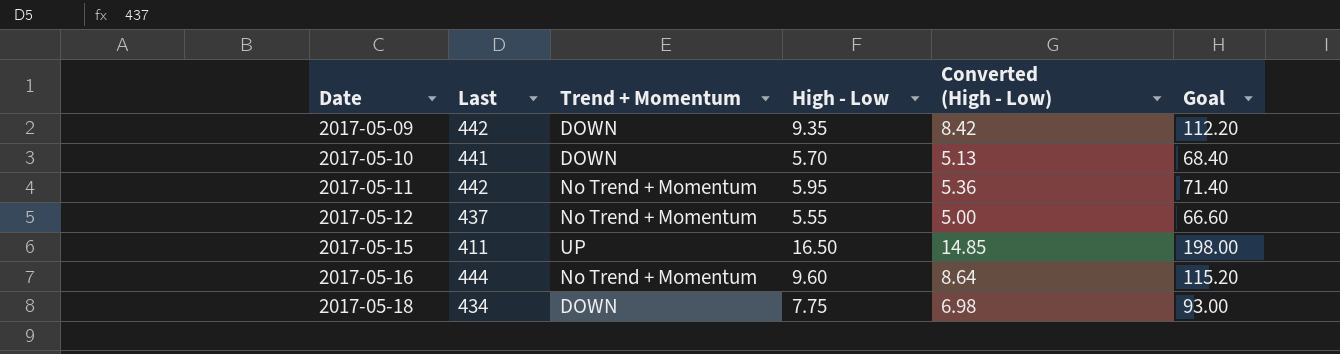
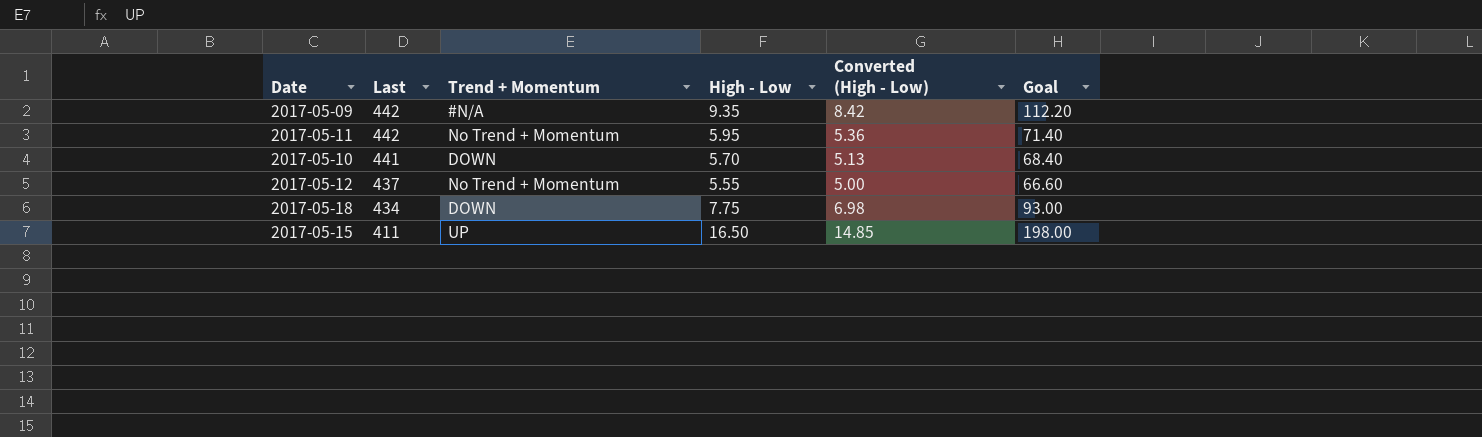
row order: Date ascending -> Last descending
row 2017-05-16: 444 | No Trend + Momentum | 9.60 | 8.64 | 115.20 -> none
2017-05-09 | Trend + Momentum: DOWN -> #N/A

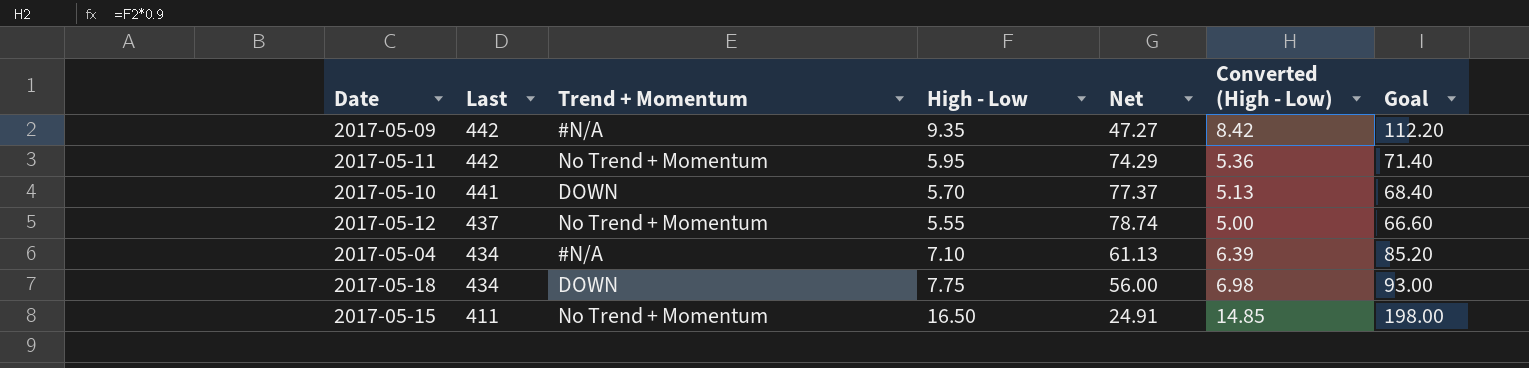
column Net | formula: none -> [Last] / [High - Low]
row 2017-05-04: none -> 434 | #N/A | 7.10 | 61.13 | 6.39 | 85.20
2017-05-15 | Trend + Momentum: UP -> No Trend + Momentum

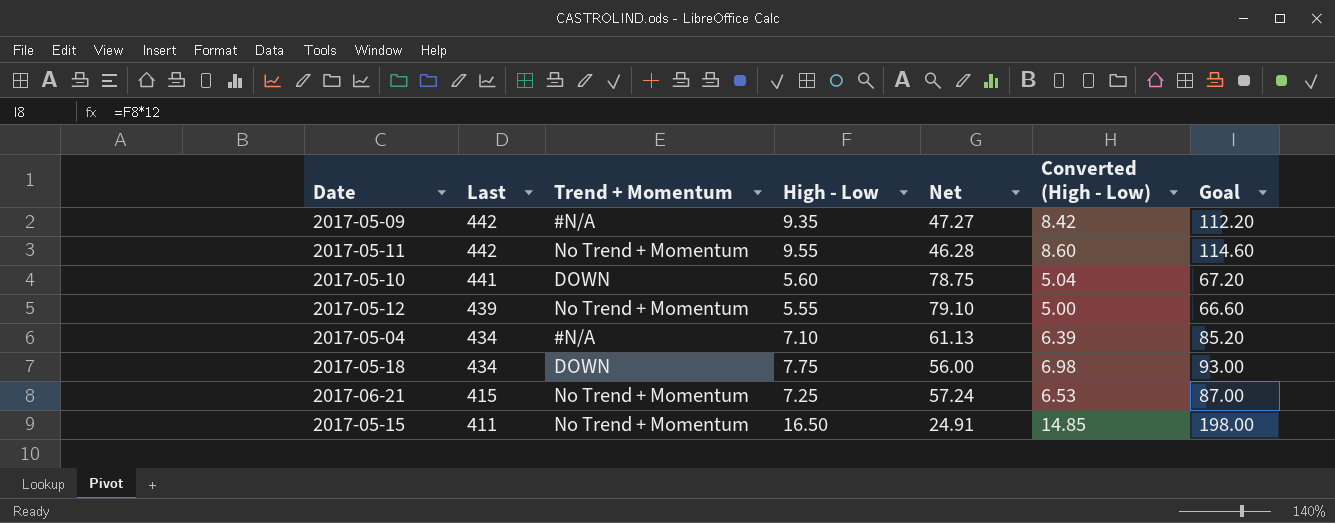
2017-05-11 | High - Low: 5.95 -> 9.55
2017-05-11 | Net: 74.29 -> 46.28
2017-05-11 | Converted (High - Low): 5.36 -> 8.60
2017-05-11 | Goal: 71.40 -> 114.60
2017-05-10 | High - Low: 5.70 -> 5.60
2017-05-10 | Net: 77.37 -> 78.75
2017-05-10 | Converted (High - Low): 5.13 -> 5.04
2017-05-10 | Goal: 68.40 -> 67.20
2017-05-12 | Last: 437 -> 439
2017-05-12 | Net: 78.74 -> 79.10
row 2017-06-21: none -> 415 | No Trend + Momentum | 7.25 | 57.24 | 6.53 | 87.00

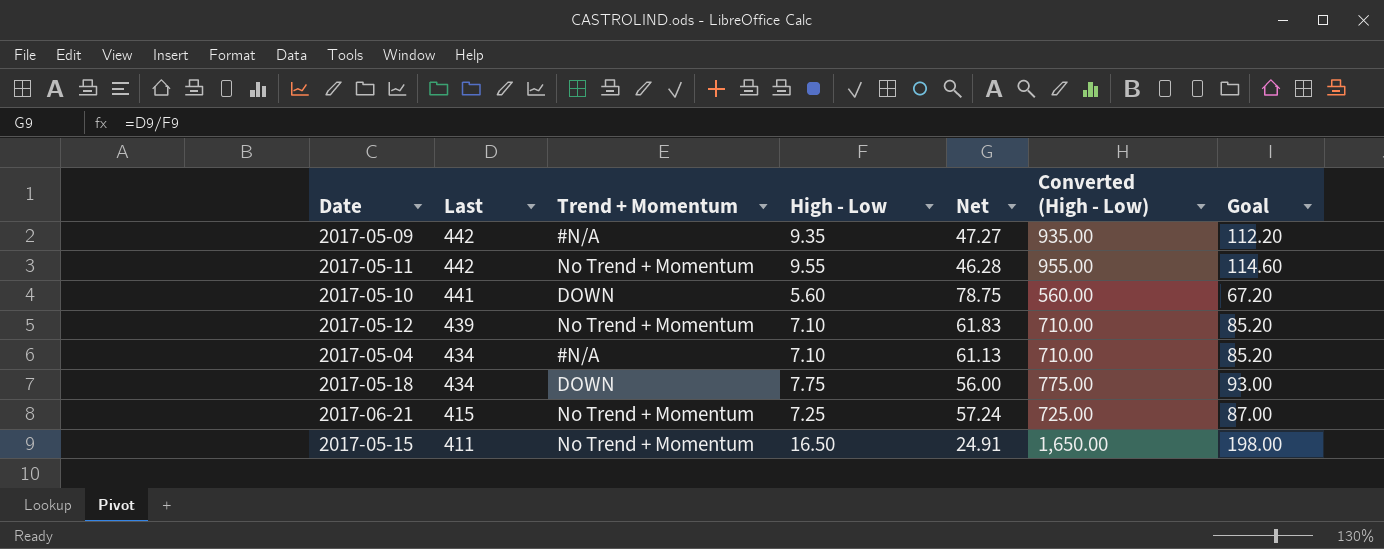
column Converted (High - Low) | formula: [High - Low] * 0.9 -> [High - Low] * 100
2017-05-12 | High - Low: 5.55 -> 7.10
2017-05-12 | Net: 79.10 -> 61.83
2017-05-12 | Goal: 66.60 -> 85.20

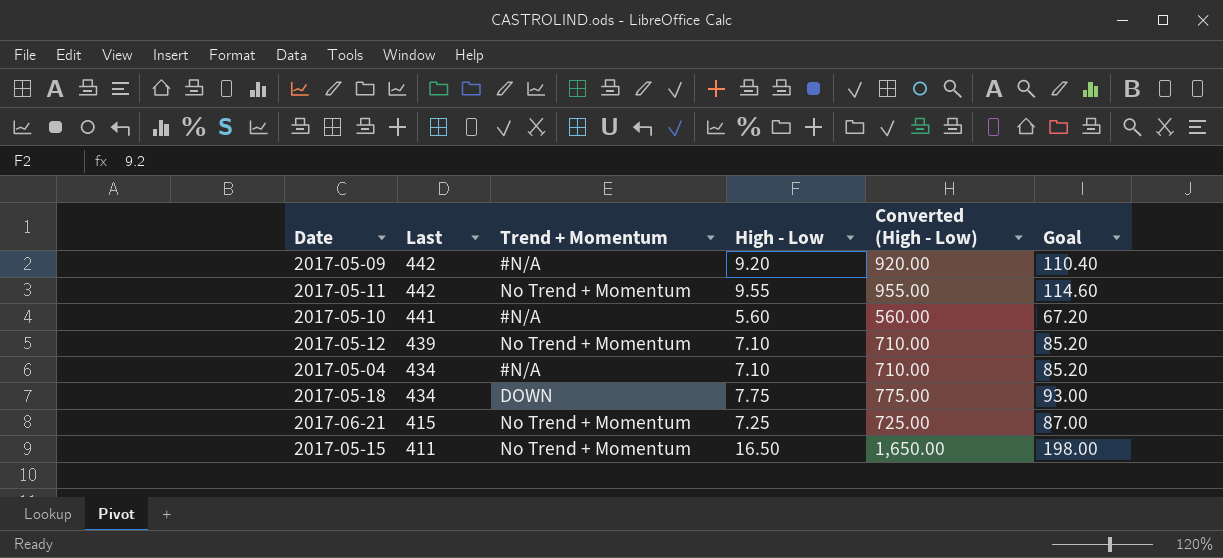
column Net | formula: [Last] / [High - Low] -> none
2017-05-09 | High - Low: 9.35 -> 9.20
2017-05-09 | Converted (High - Low): 935.00 -> 920.00
2017-05-09 | Goal: 112.20 -> 110.40
2017-05-10 | Trend + Momentum: DOWN -> #N/A

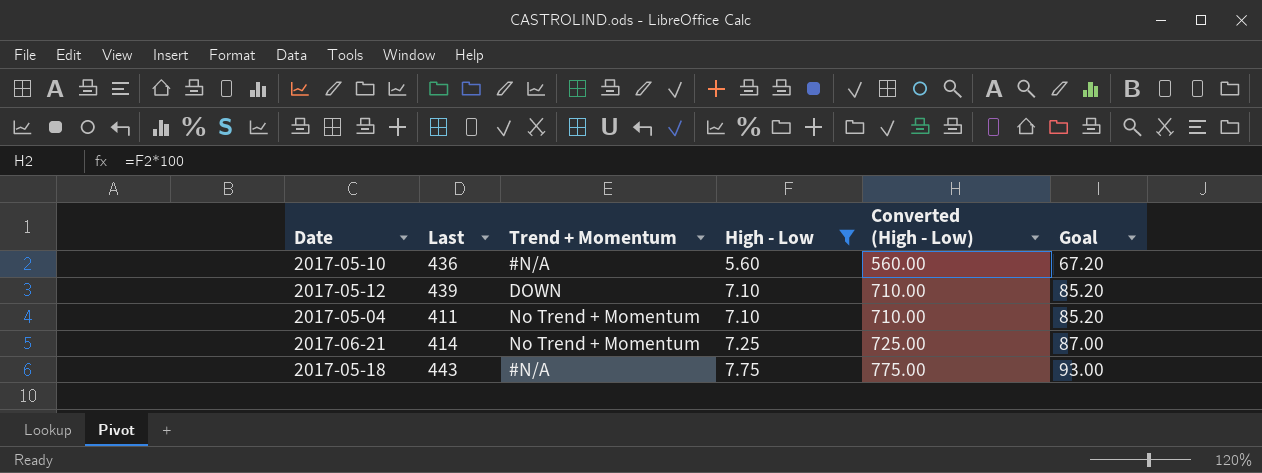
filter: none -> High - Low <= 7.75
row order: Last descending -> High - Low ascending
2017-05-10 | Last: 441 -> 436
2017-05-12 | Trend + Momentum: No Trend + Momentum -> DOWN
2017-05-04 | Last: 434 -> 411
2017-05-04 | Trend + Momentum: #N/A -> No Trend + Momentum
2017-06-21 | Last: 415 -> 414
2017-05-18 | Last: 434 -> 443
2017-05-18 | Trend + Momentum: DOWN -> #N/A

